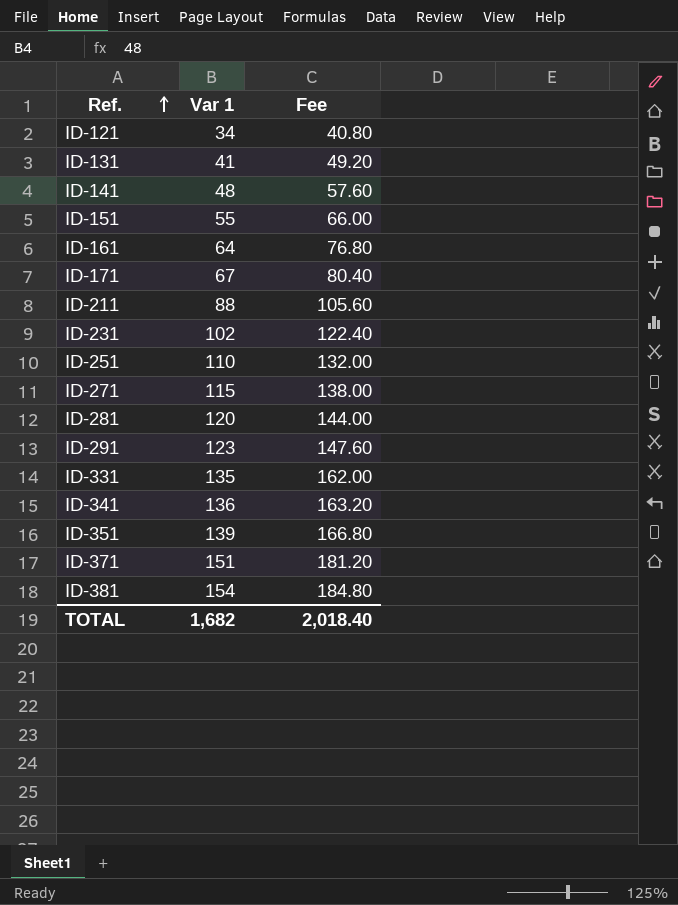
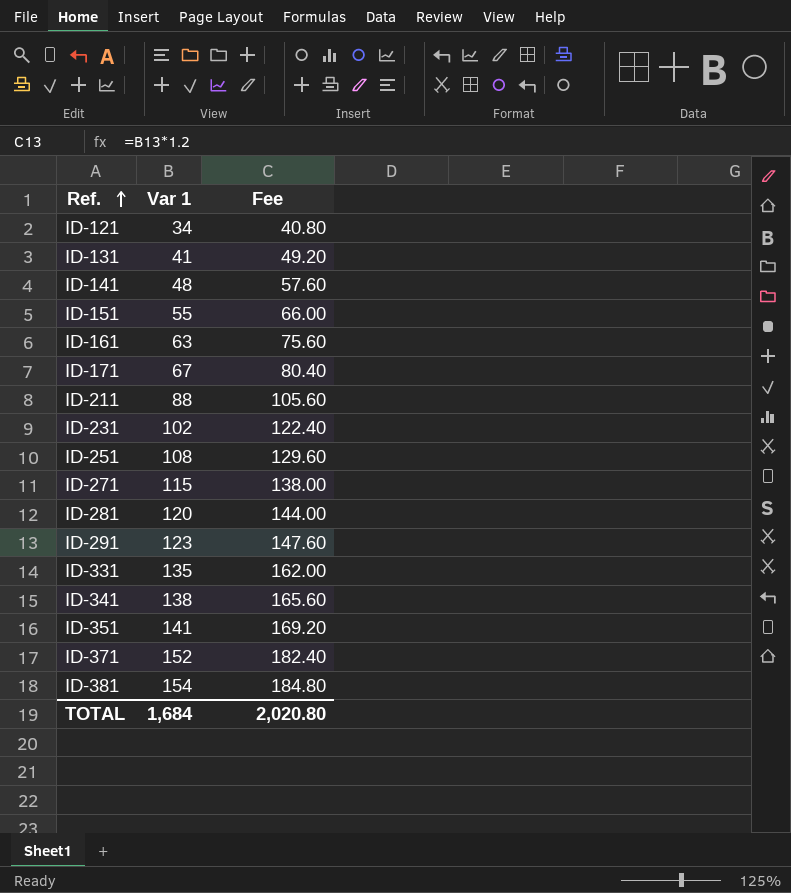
ID-161 | Var 1: 64 -> 63
ID-161 | Fee: 76.80 -> 75.60
ID-251 | Var 1: 110 -> 108
ID-251 | Fee: 132.00 -> 129.60
ID-341 | Var 1: 136 -> 138
ID-341 | Fee: 163.20 -> 165.60
ID-351 | Var 1: 139 -> 141
ID-351 | Fee: 166.80 -> 169.20
ID-371 | Var 1: 151 -> 152
ID-371 | Fee: 181.20 -> 182.40
TOTAL | Var 1: 1,682 -> 1,684
TOTAL | Fee: 2,018.40 -> 2,020.80

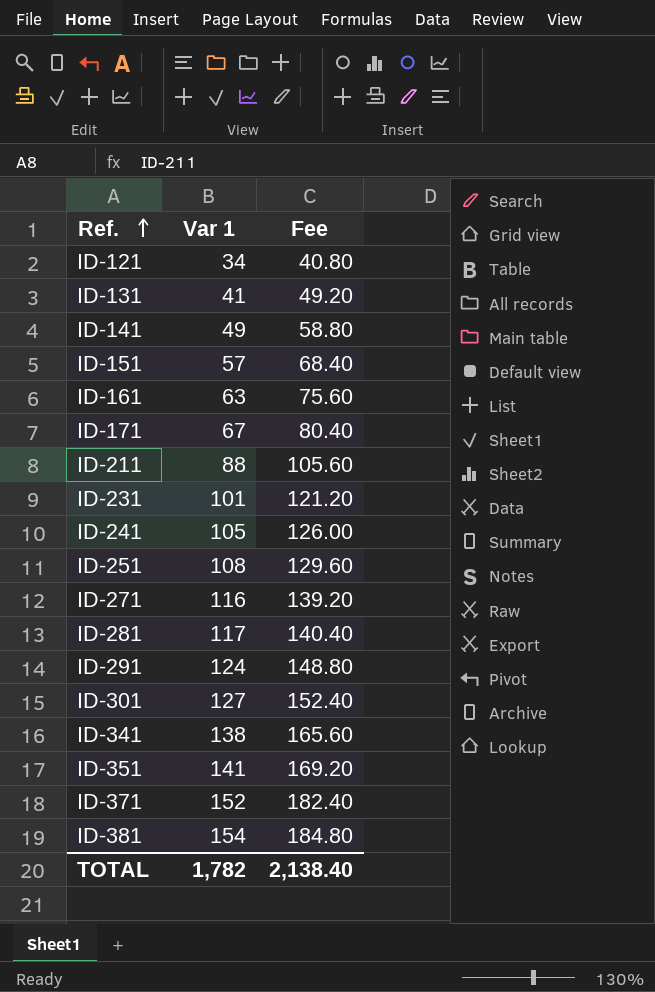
row ID-331: 135 | 162.00 -> none
ID-141 | Var 1: 48 -> 49
ID-141 | Fee: 57.60 -> 58.80
ID-151 | Var 1: 55 -> 57
ID-151 | Fee: 66.00 -> 68.40
ID-231 | Var 1: 102 -> 101
ID-231 | Fee: 122.40 -> 121.20
row ID-241: none -> 105 | 126.00
ID-271 | Var 1: 115 -> 116
ID-271 | Fee: 138.00 -> 139.20
ID-281 | Var 1: 120 -> 117
ID-281 | Fee: 144.00 -> 140.40
ID-291 | Var 1: 123 -> 124
ID-291 | Fee: 147.60 -> 148.80
row ID-301: none -> 127 | 152.40
TOTAL | Var 1: 1,684 -> 1,782
TOTAL | Fee: 2,020.80 -> 2,138.40

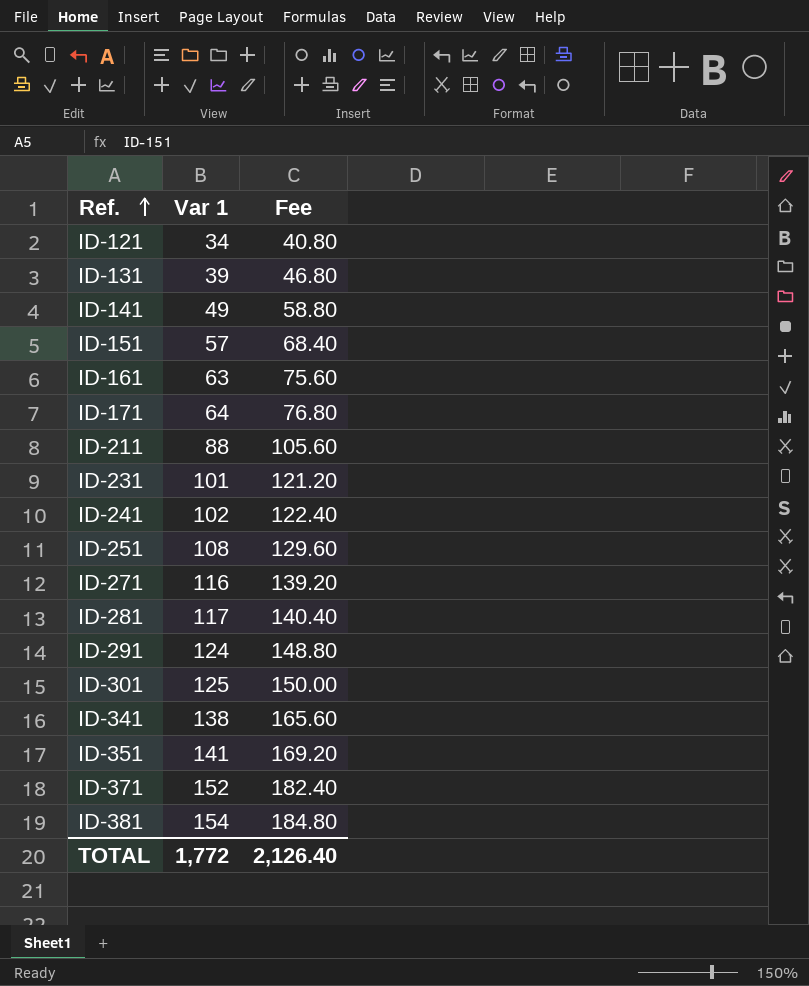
ID-131 | Var 1: 41 -> 39
ID-131 | Fee: 49.20 -> 46.80
ID-171 | Var 1: 67 -> 64
ID-171 | Fee: 80.40 -> 76.80
ID-241 | Var 1: 105 -> 102
ID-241 | Fee: 126.00 -> 122.40
ID-301 | Var 1: 127 -> 125
ID-301 | Fee: 152.40 -> 150.00
TOTAL | Var 1: 1,782 -> 1,772
TOTAL | Fee: 2,138.40 -> 2,126.40

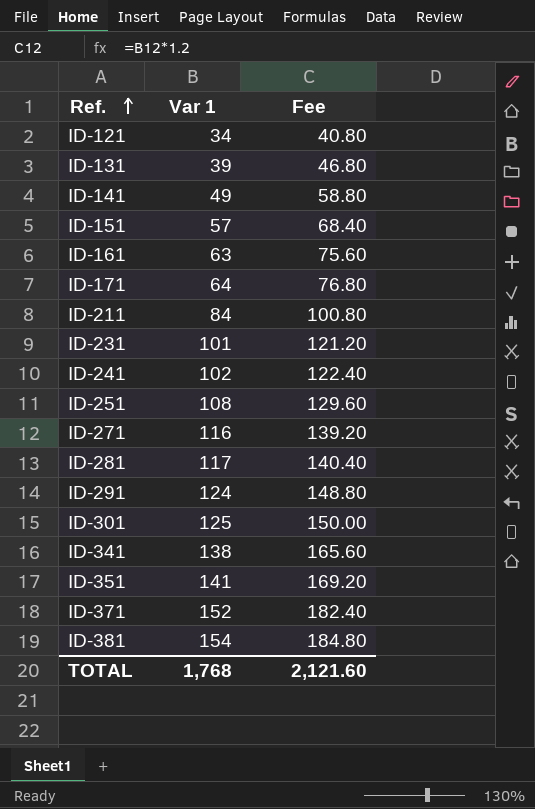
ID-211 | Var 1: 88 -> 84
ID-211 | Fee: 105.60 -> 100.80
TOTAL | Var 1: 1,772 -> 1,768
TOTAL | Fee: 2,126.40 -> 2,121.60

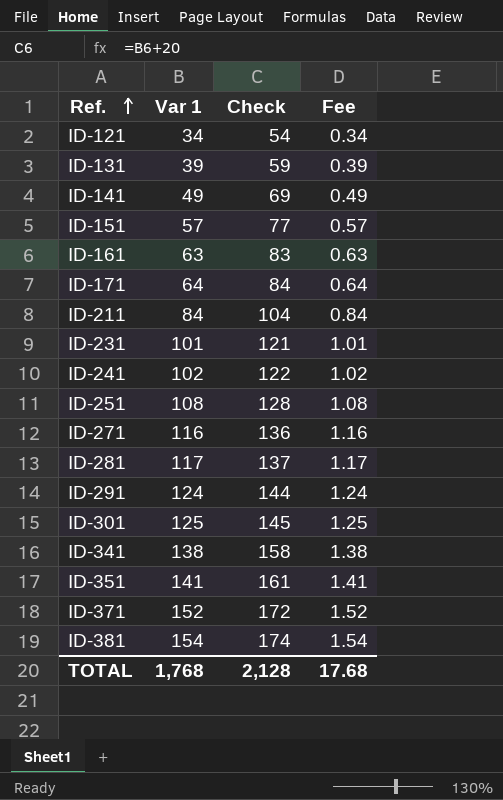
column Check | formula: none -> [Var 1] + 20
column Fee | formula: [Var 1] * 1.2 -> [Var 1] * 0.01
TOTAL | Fee: 2,121.60 -> 17.68

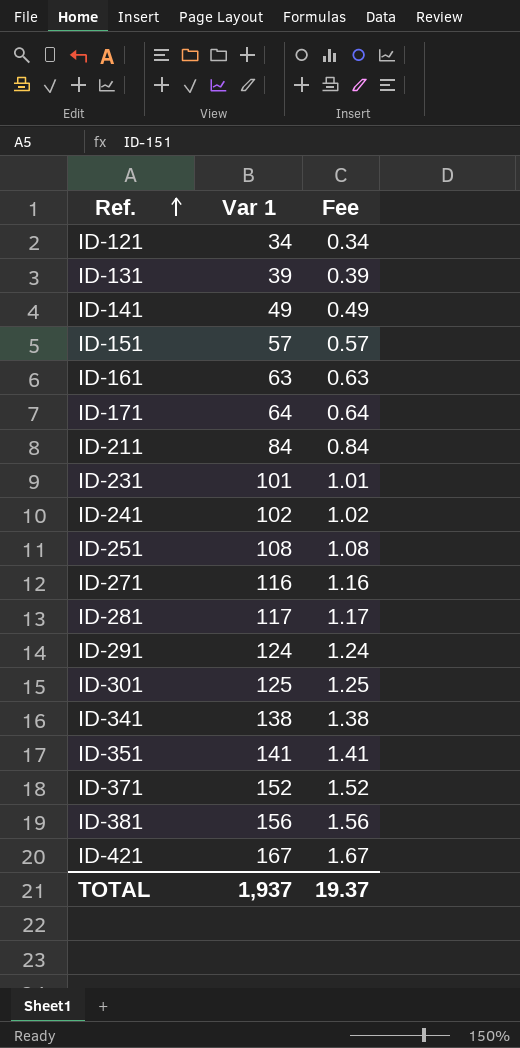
column Check | formula: [Var 1] + 20 -> none
ID-381 | Var 1: 154 -> 156
ID-381 | Fee: 1.54 -> 1.56
row ID-421: none -> 167 | 1.67
TOTAL | Var 1: 1,768 -> 1,937
TOTAL | Fee: 17.68 -> 19.37

